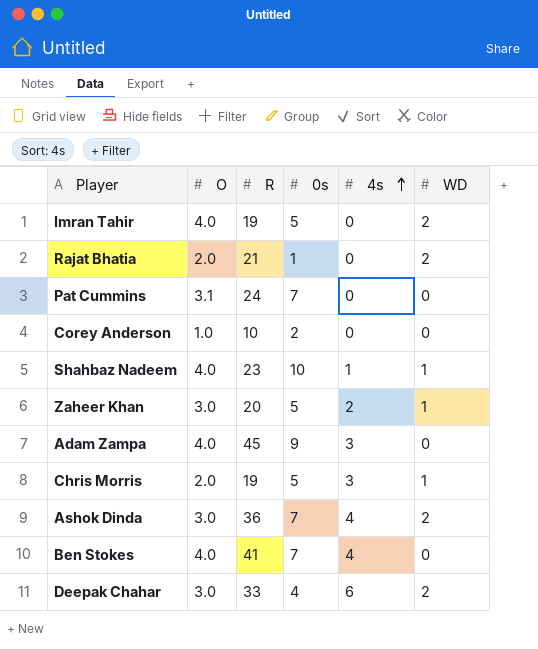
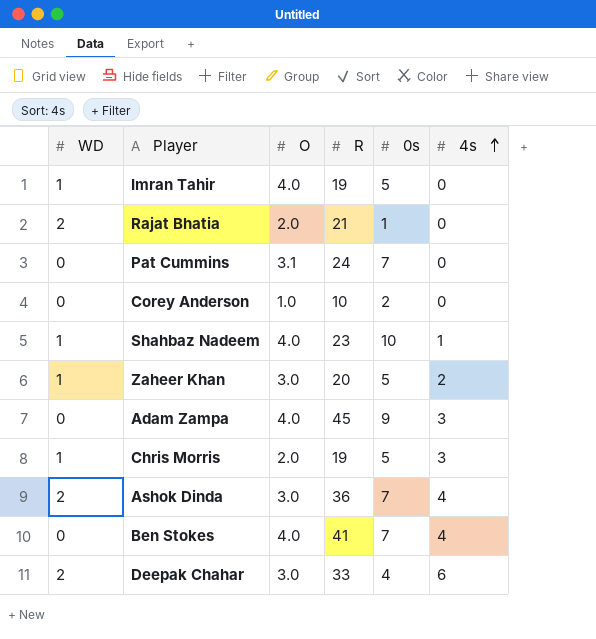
column WD | position: 6 -> 1
Imran Tahir | WD: 2 -> 1

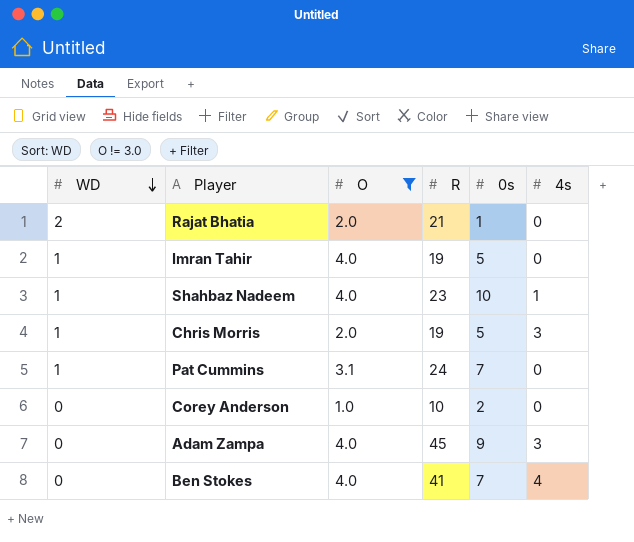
filter: none -> O != 3.0
row order: 4s ascending -> WD descending
Pat Cummins | WD: 0 -> 1

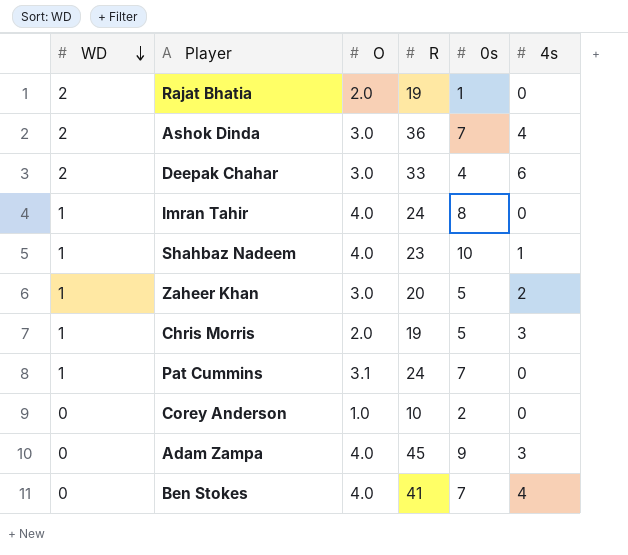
filter: O != 3.0 -> none
Rajat Bhatia | R: 21 -> 19
Imran Tahir | R: 19 -> 24
Imran Tahir | 0s: 5 -> 8

